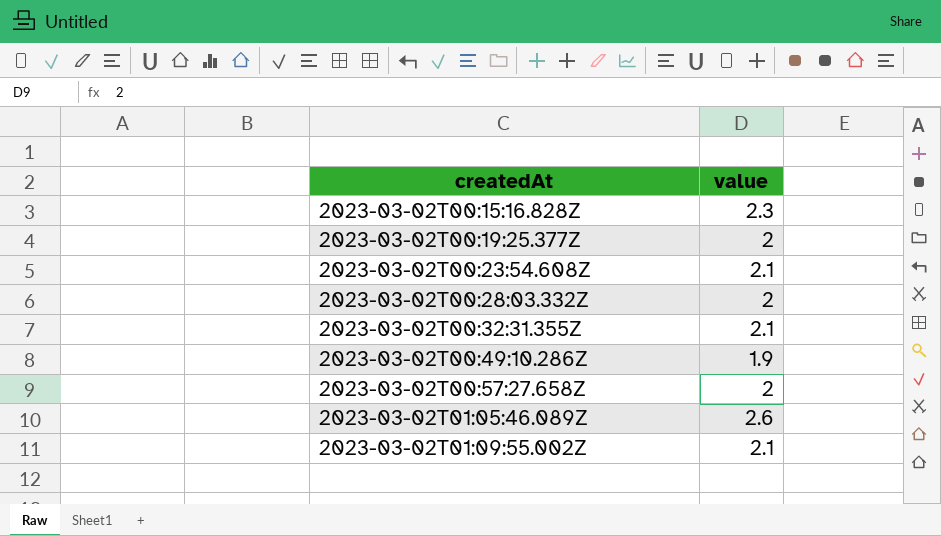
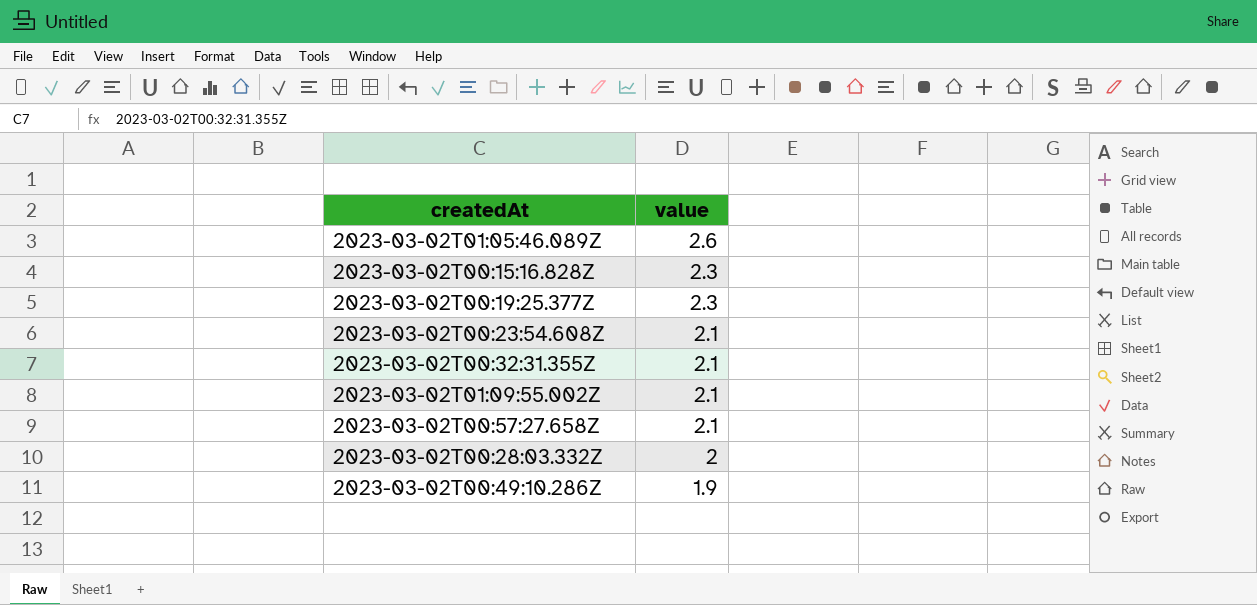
row order: createdAt ascending -> value descending
2023-03-02T00:19:25.377Z | value: 2 -> 2.3
2023-03-02T00:57:27.658Z | value: 2 -> 2.1

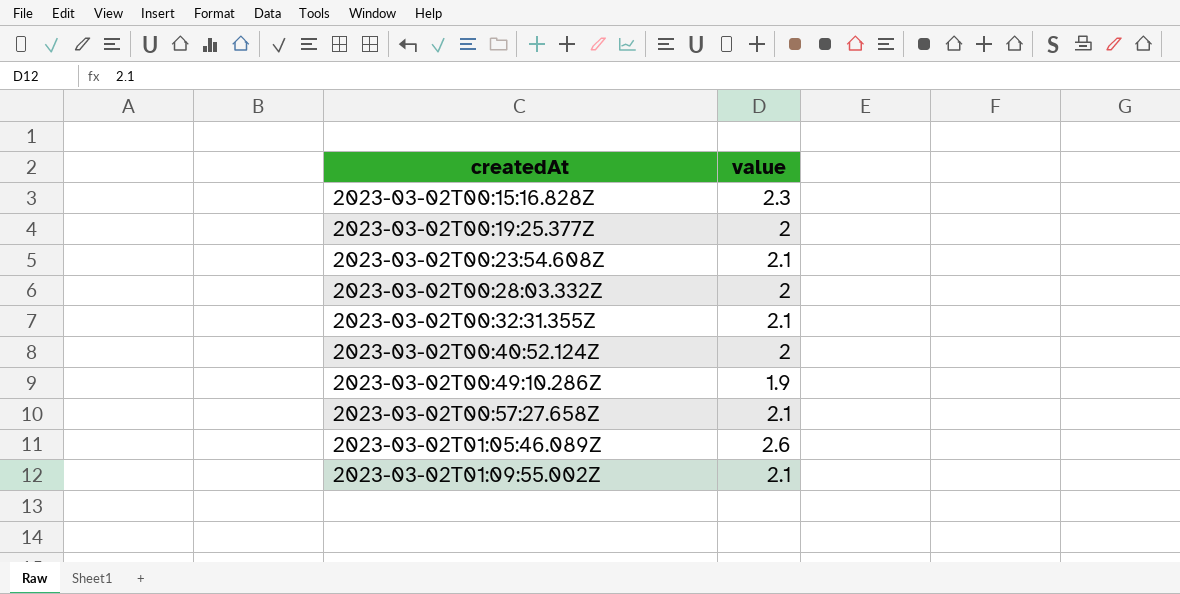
row order: value descending -> createdAt ascending
2023-03-02T00:19:25.377Z | value: 2.3 -> 2
row 2023-03-02T00:40:52.124Z: none -> 2

